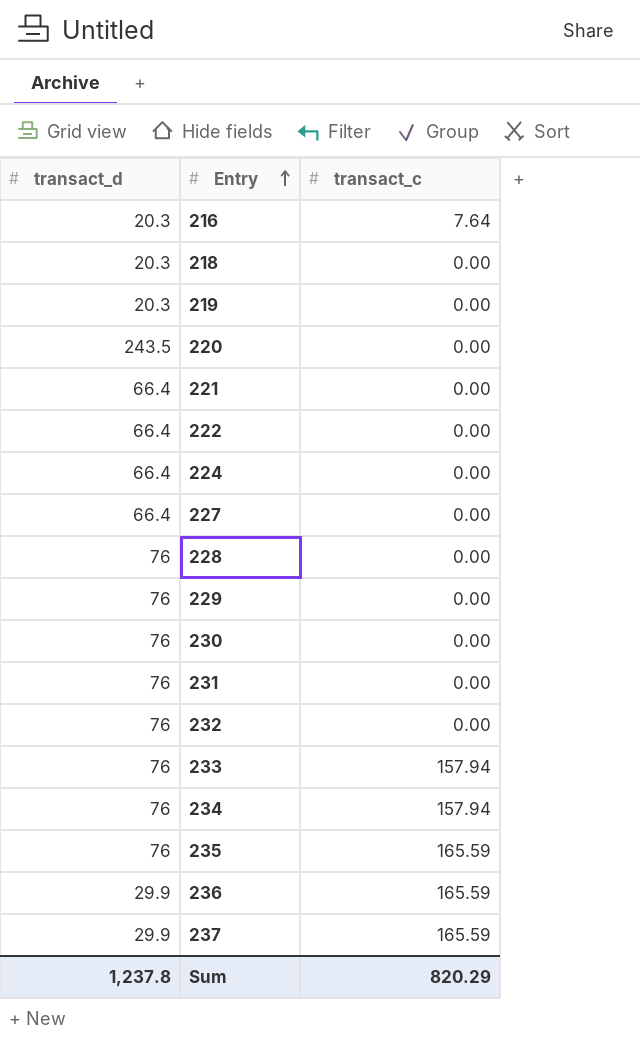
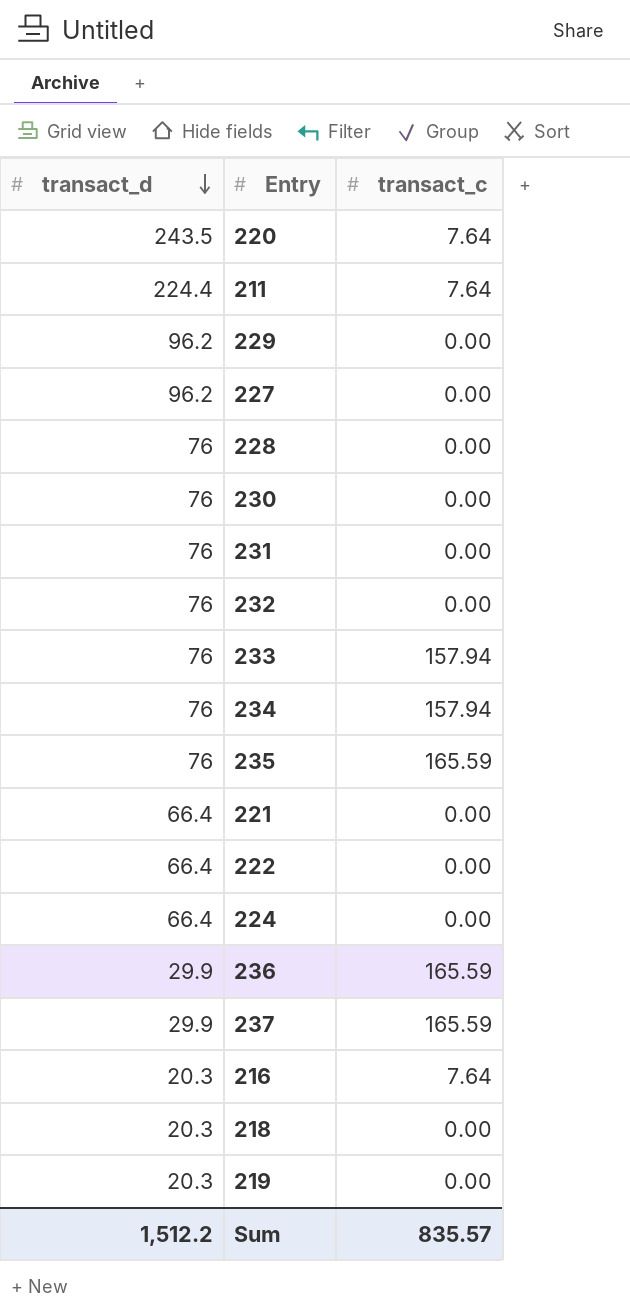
row order: Entry ascending -> transact_d descending
220 | transact_c: 0.00 -> 7.64
row 211: none -> 224.4 | 7.64
229 | transact_d: 76 -> 96.2
227 | transact_d: 66.4 -> 96.2
Sum | transact_d: 1,237.8 -> 1,512.2
Sum | transact_c: 820.29 -> 835.57

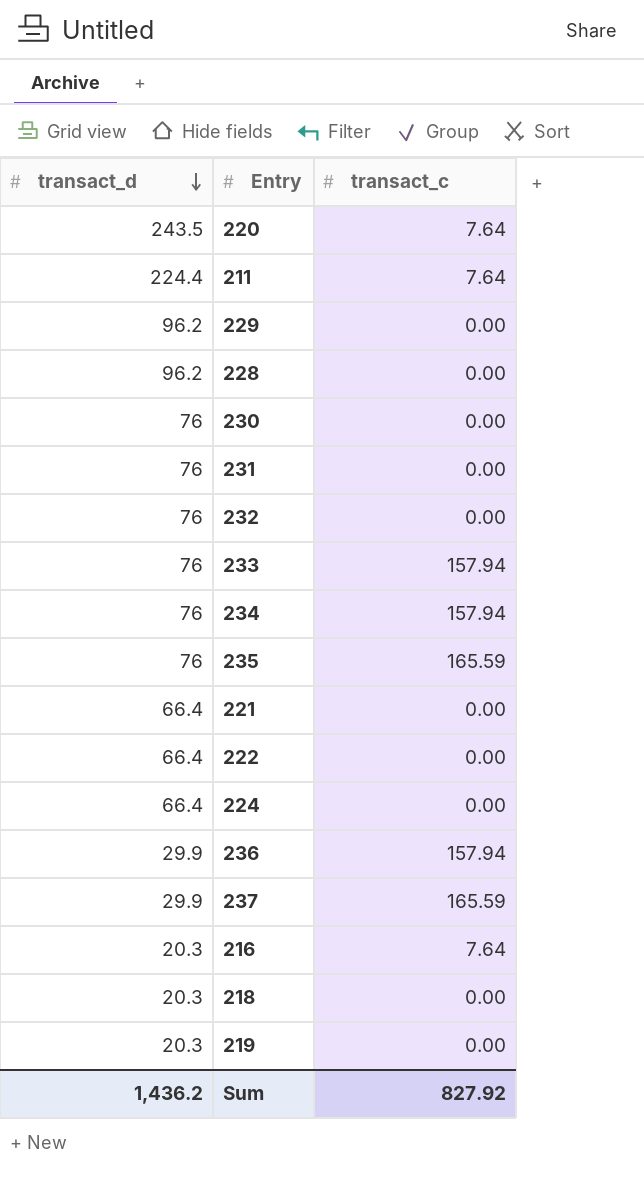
row 227: 96.2 | 0.00 -> none
228 | transact_d: 76 -> 96.2
236 | transact_c: 165.59 -> 157.94
Sum | transact_d: 1,512.2 -> 1,436.2
Sum | transact_c: 835.57 -> 827.92

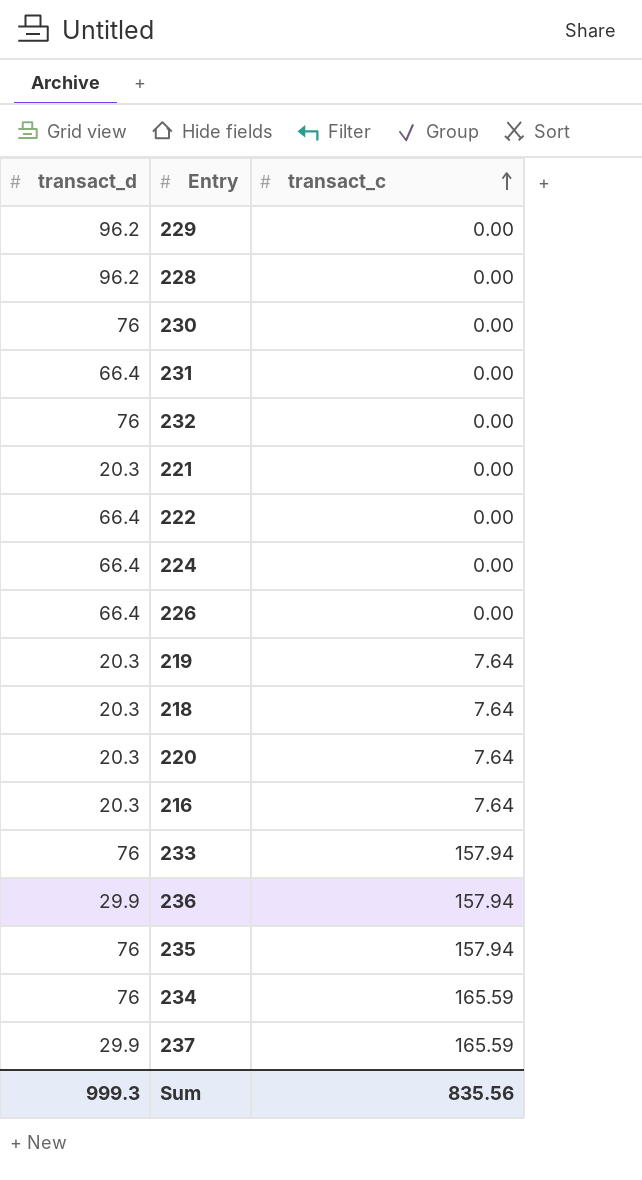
row order: transact_d descending -> transact_c ascending
row 211: 224.4 | 7.64 -> none
231 | transact_d: 76 -> 66.4
221 | transact_d: 66.4 -> 20.3
row 226: none -> 66.4 | 0.00
219 | transact_c: 0.00 -> 7.64
218 | transact_c: 0.00 -> 7.64
220 | transact_d: 243.5 -> 20.3
235 | transact_c: 165.59 -> 157.94
234 | transact_c: 157.94 -> 165.59
Sum | transact_d: 1,436.2 -> 999.3
Sum | transact_c: 827.92 -> 835.56

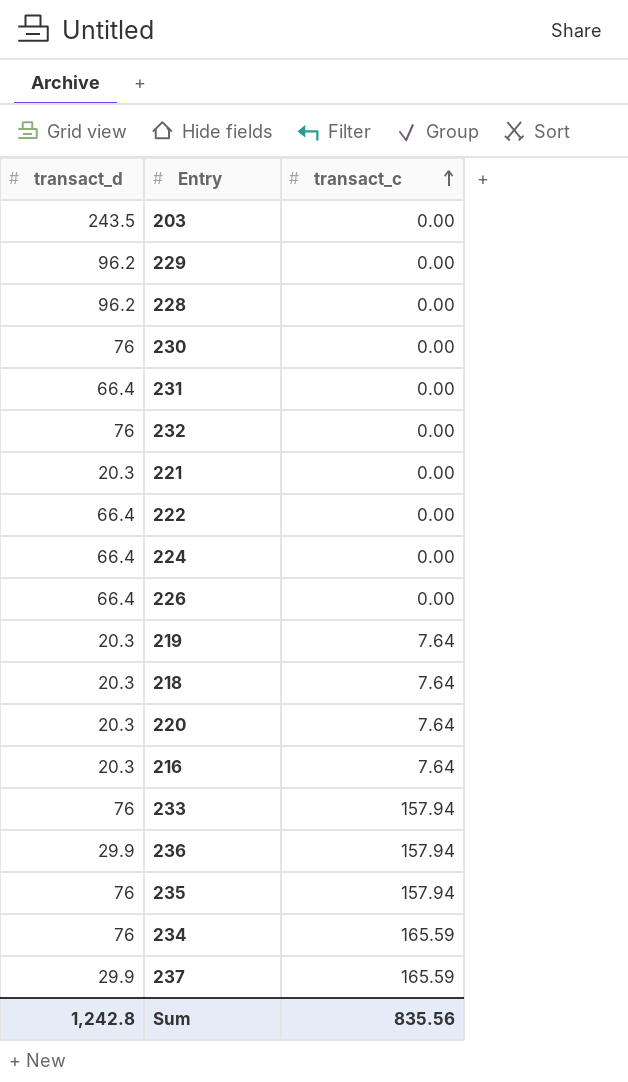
row 203: none -> 243.5 | 0.00
Sum | transact_d: 999.3 -> 1,242.8

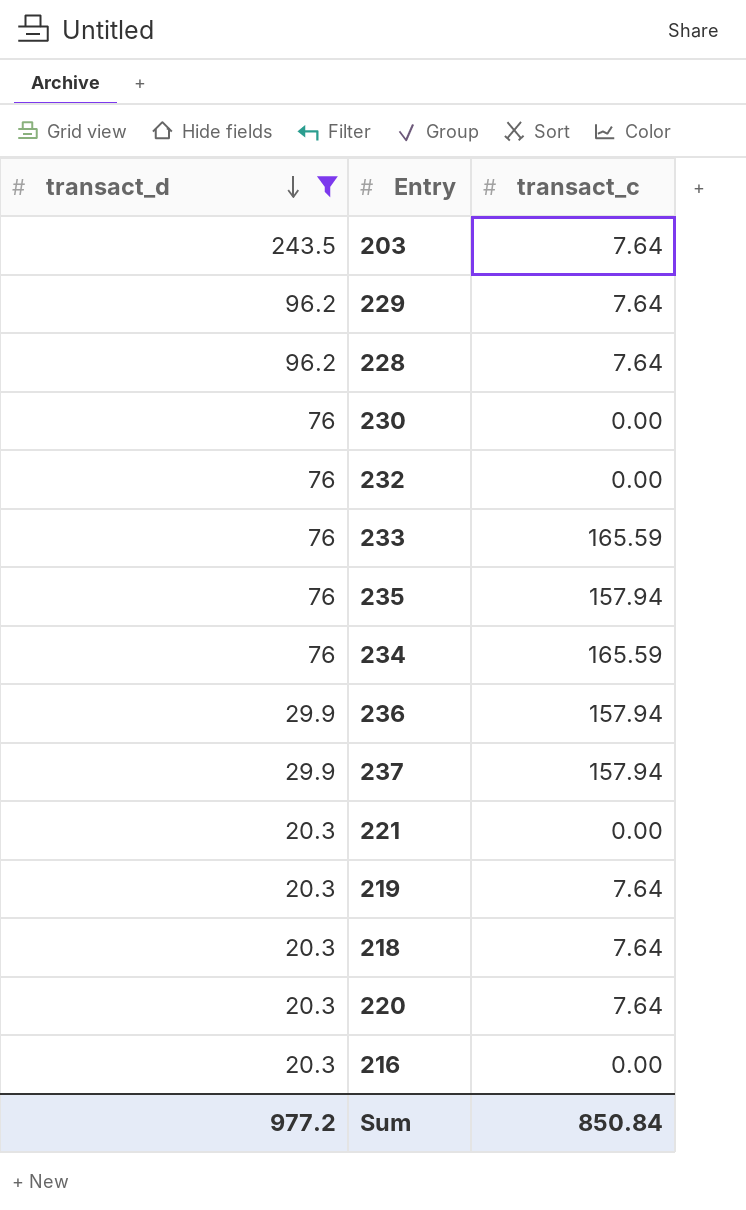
filter: none -> transact_d != 66.4
row order: transact_c ascending -> transact_d descending
203 | transact_c: 0.00 -> 7.64
229 | transact_c: 0.00 -> 7.64
228 | transact_c: 0.00 -> 7.64
233 | transact_c: 157.94 -> 165.59
237 | transact_c: 165.59 -> 157.94
216 | transact_c: 7.64 -> 0.00
Sum | transact_d: 1,242.8 -> 977.2
Sum | transact_c: 835.56 -> 850.84

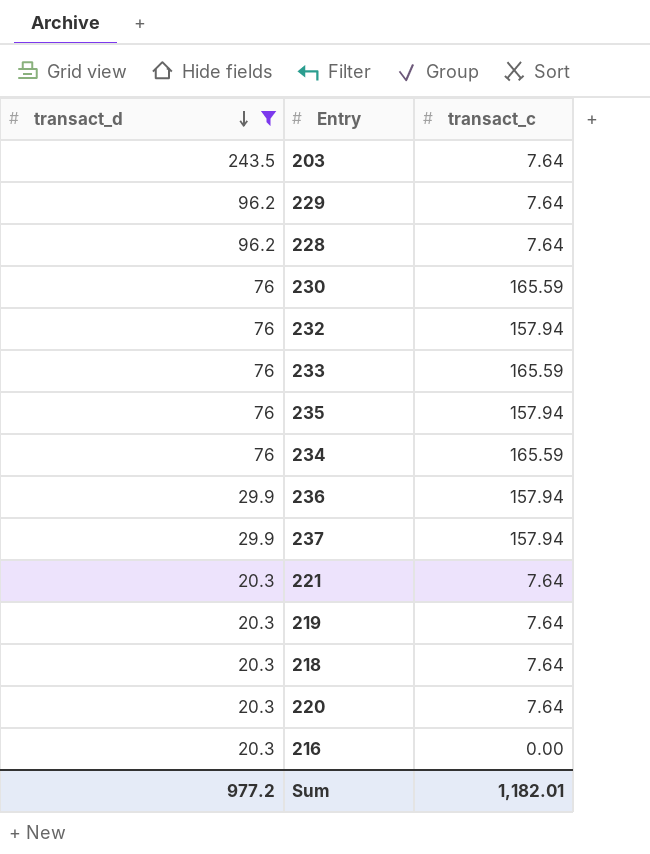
230 | transact_c: 0.00 -> 165.59
232 | transact_c: 0.00 -> 157.94
221 | transact_c: 0.00 -> 7.64
Sum | transact_c: 850.84 -> 1,182.01

